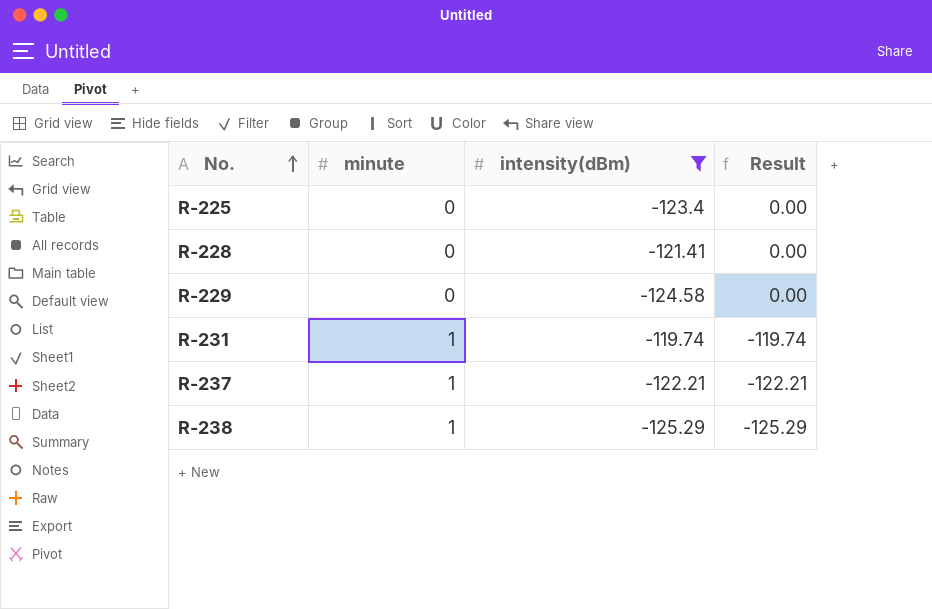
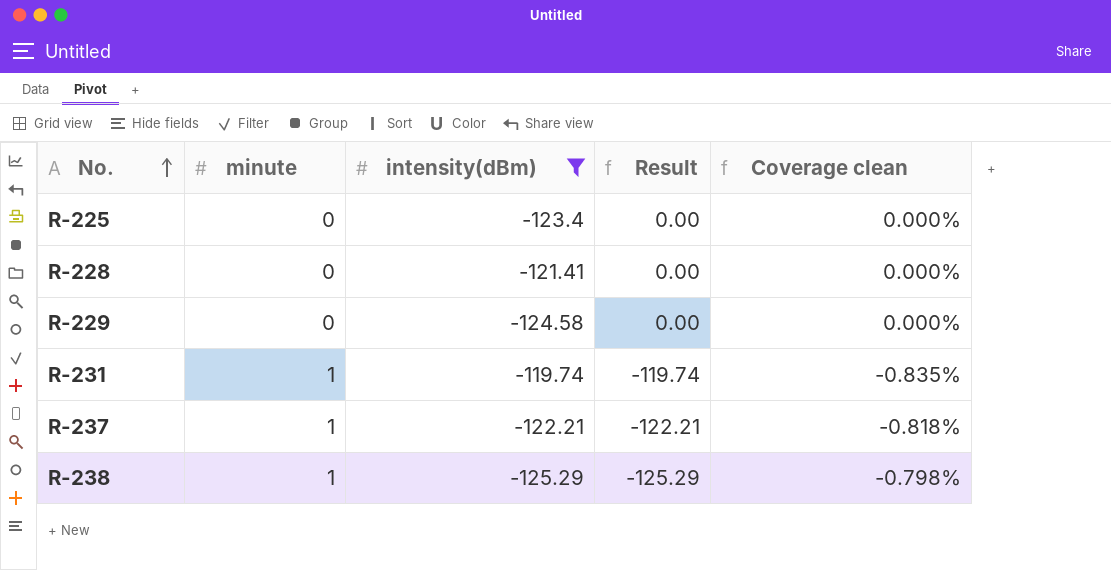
column Coverage clean | formula: none -> [minute] / [intensity(dBm)]

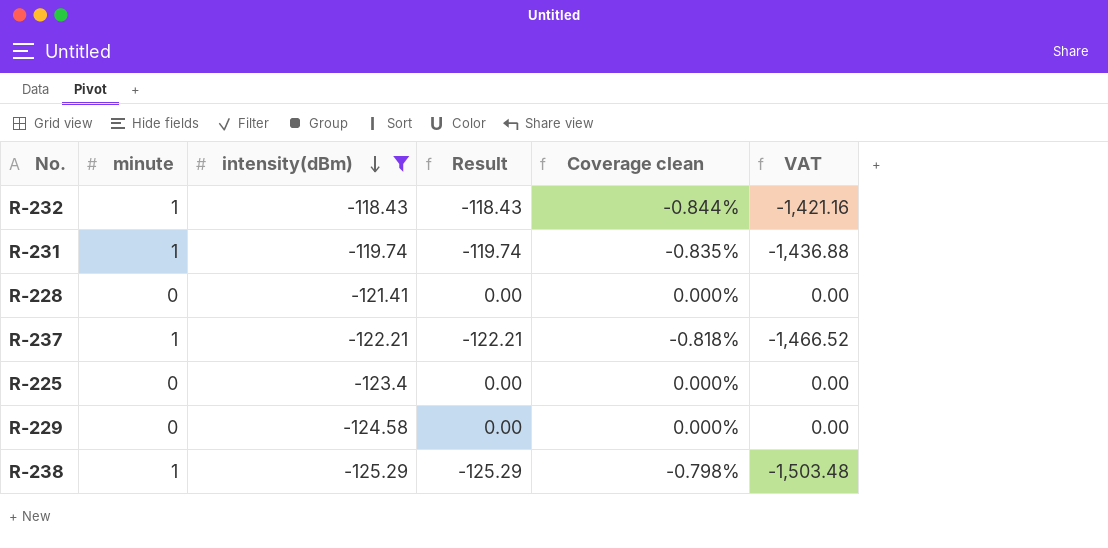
row order: No. ascending -> intensity(dBm) descending
column VAT | formula: none -> [Result] * 12
row R-232: none -> 1 | -118.43 | -118.43 | -0.844% | -1,421.16

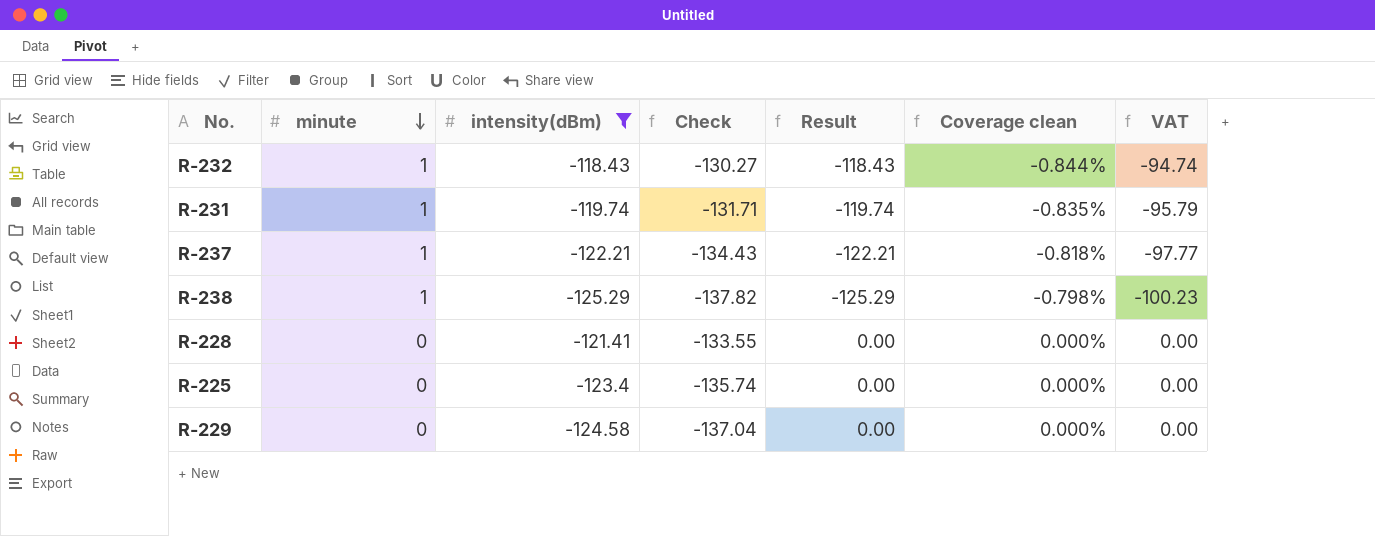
row order: intensity(dBm) descending -> minute descending
column Check | formula: none -> [intensity(dBm)] * 1.1
column VAT | formula: [Result] * 12 -> [Result] * 0.8

